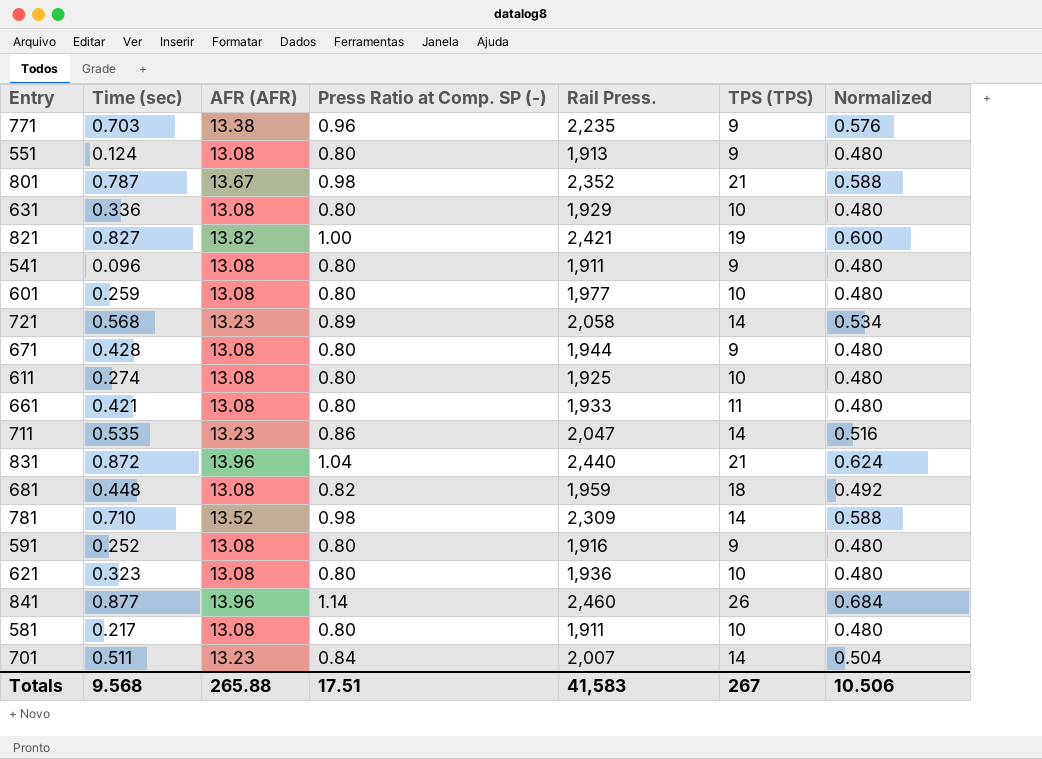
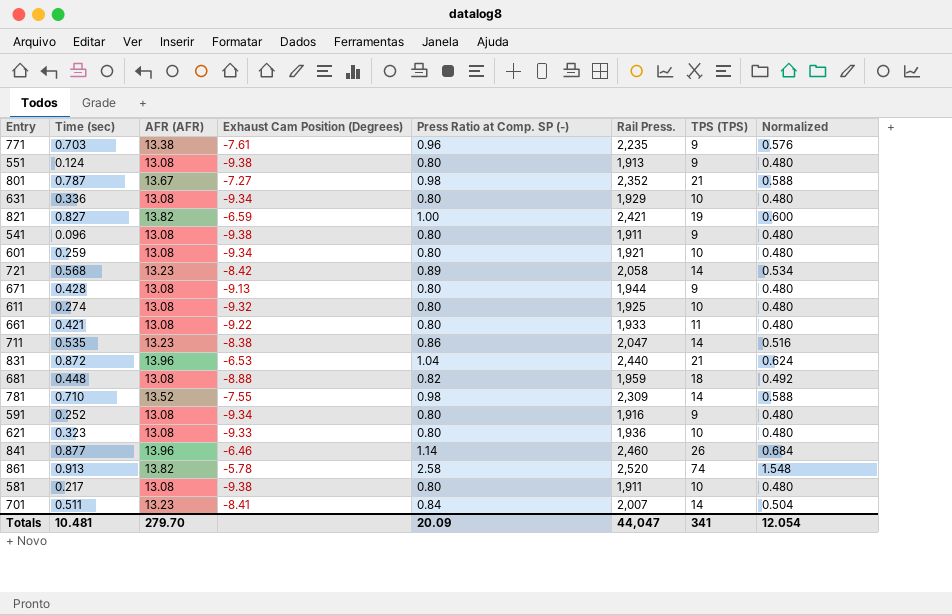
column Exhaust Cam Position (Degrees) | position: none -> 4
601 | Rail Press.: 1,977 -> 1,921
row 861: none -> 0.913 | 13.82 | -5.78 | 2.58 | 2,520 | 74 | 1.548
Totals | Time (sec): 9.568 -> 10.481
Totals | AFR (AFR): 265.88 -> 279.70
Totals | Press Ratio at Comp. SP (-): 17.51 -> 20.09
Totals | Rail Press.: 41,583 -> 44,047
Totals | TPS (TPS): 267 -> 341
Totals | Normalized: 10.506 -> 12.054

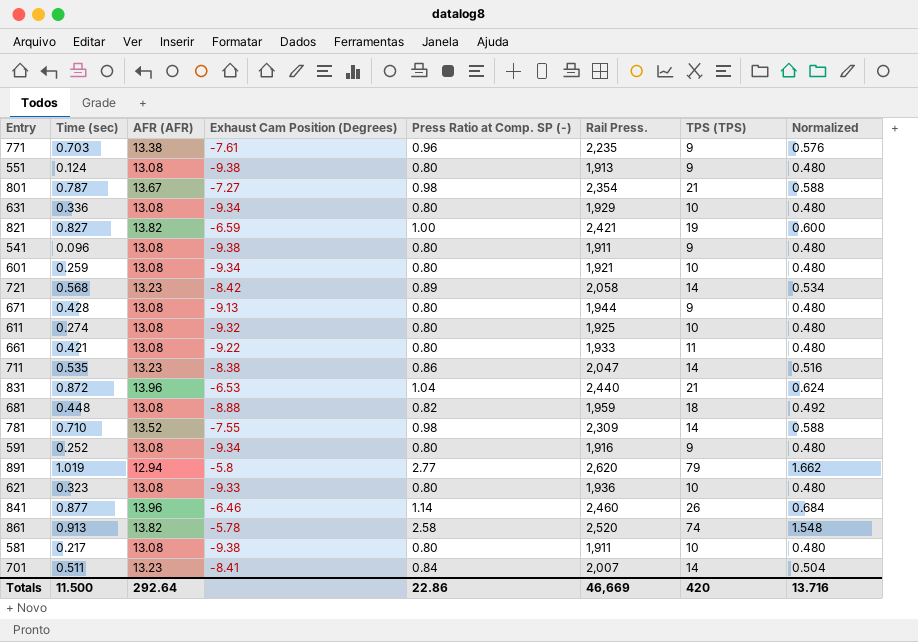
801 | Rail Press.: 2,352 -> 2,354
row 891: none -> 1.019 | 12.94 | -5.8 | 2.77 | 2,620 | 79 | 1.662
Totals | Time (sec): 10.481 -> 11.500
Totals | AFR (AFR): 279.70 -> 292.64
Totals | Press Ratio at Comp. SP (-): 20.09 -> 22.86
Totals | Rail Press.: 44,047 -> 46,669
Totals | TPS (TPS): 341 -> 420
Totals | Normalized: 12.054 -> 13.716

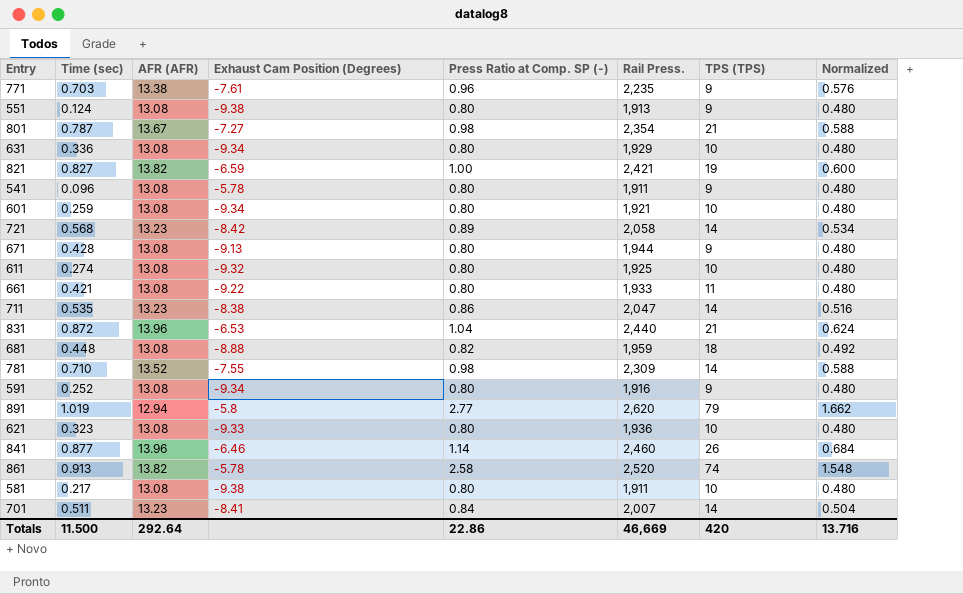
541 | Exhaust Cam Position (Degrees): -9.38 -> -5.78

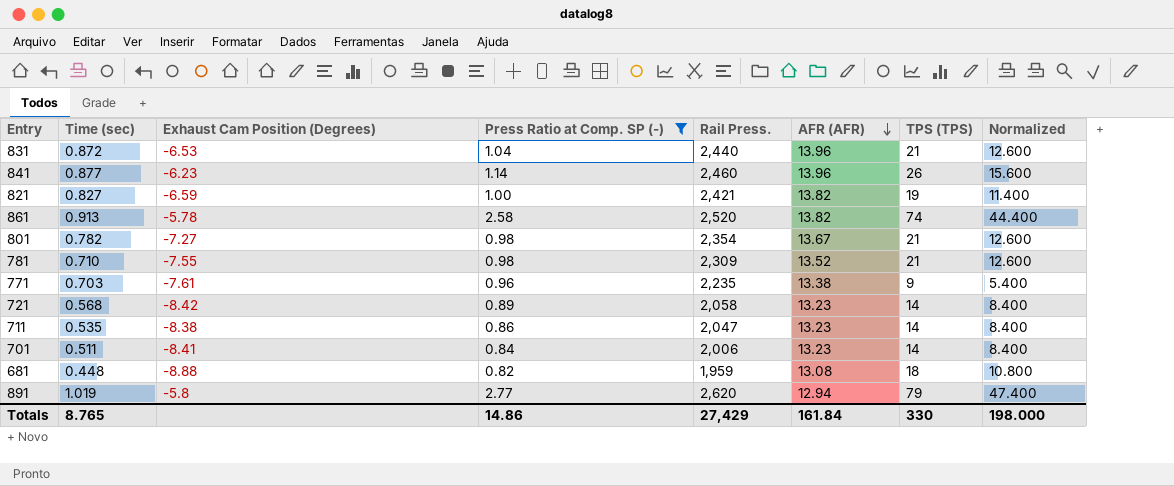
filter: none -> Press Ratio at Comp. SP (-) != 0.80
row order: none -> AFR (AFR) descending
column AFR (AFR) | position: 3 -> 6
column Normalized | formula: [Press Ratio at Comp. SP (-)] * 0.6 -> [TPS (TPS)] * 0.6
841 | Exhaust Cam Position (Degrees): -6.46 -> -6.23
801 | Time (sec): 0.787 -> 0.782
781 | TPS (TPS): 14 -> 21
701 | Rail Press.: 2,007 -> 2,006
Totals | Time (sec): 11.500 -> 8.765
Totals | Press Ratio at Comp. SP (-): 22.86 -> 14.86
Totals | Rail Press.: 46,669 -> 27,429
Totals | AFR (AFR): 292.64 -> 161.84
Totals | TPS (TPS): 420 -> 330
Totals | Normalized: 13.716 -> 198.000

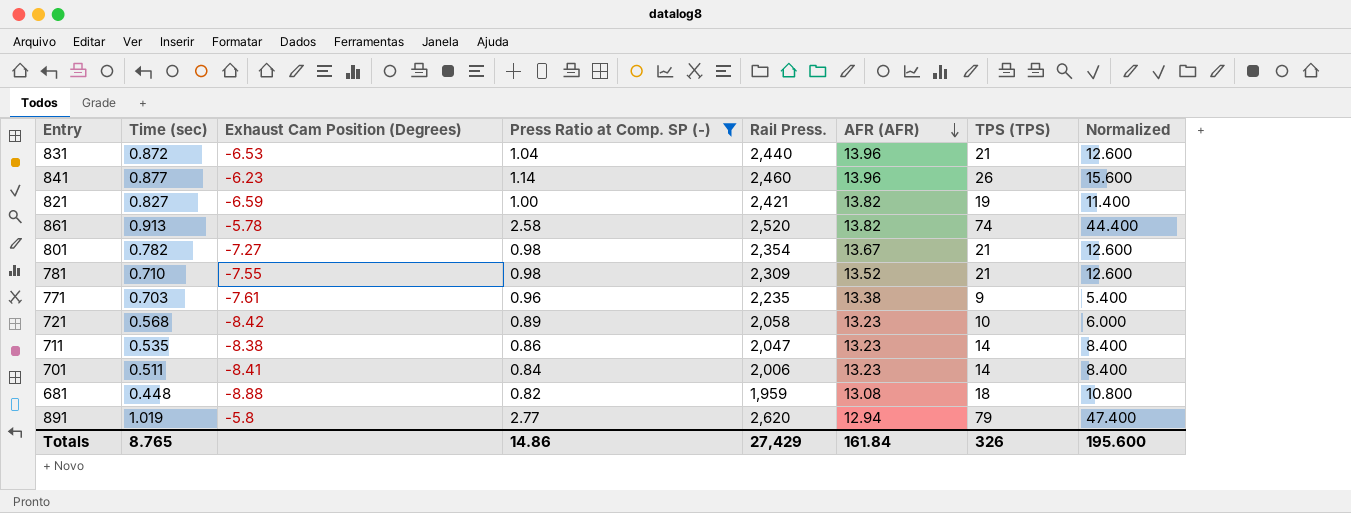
721 | TPS (TPS): 14 -> 10
721 | Normalized: 8.400 -> 6.000
Totals | TPS (TPS): 330 -> 326
Totals | Normalized: 198.000 -> 195.600

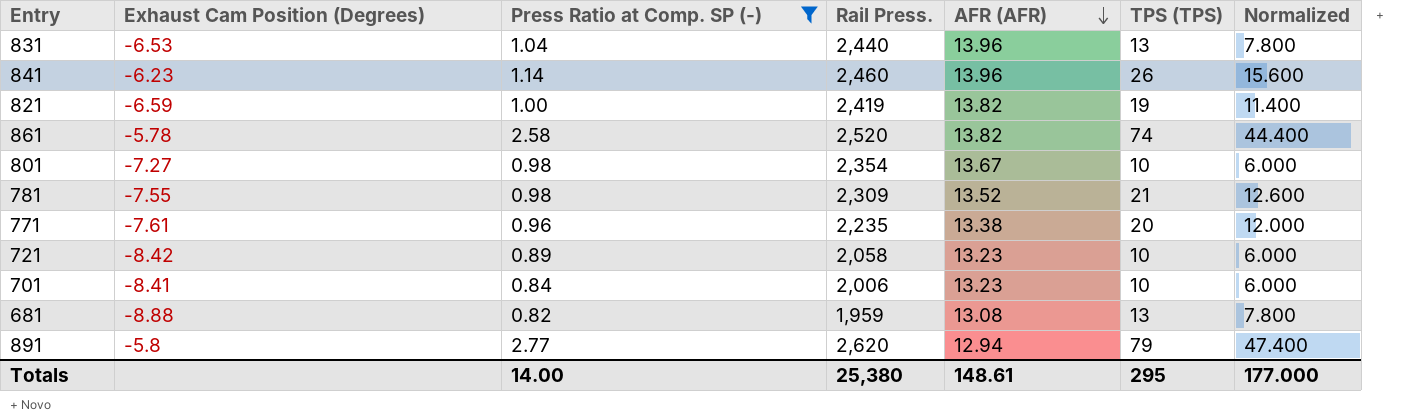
column Time (sec) | position: 2 -> none
row 711: 0.535 | -8.38 | 0.86 | 2,047 | 13.23 | 14 | 8.400 -> none
831 | TPS (TPS): 21 -> 13
831 | Normalized: 12.600 -> 7.800
821 | Rail Press.: 2,421 -> 2,419
801 | TPS (TPS): 21 -> 10
801 | Normalized: 12.600 -> 6.000
771 | TPS (TPS): 9 -> 20
771 | Normalized: 5.400 -> 12.000
701 | TPS (TPS): 14 -> 10
701 | Normalized: 8.400 -> 6.000
681 | TPS (TPS): 18 -> 13
681 | Normalized: 10.800 -> 7.800
Totals | Press Ratio at Comp. SP (-): 14.86 -> 14.00
Totals | Rail Press.: 27,429 -> 25,380
Totals | AFR (AFR): 161.84 -> 148.61
Totals | TPS (TPS): 326 -> 295
Totals | Normalized: 195.600 -> 177.000

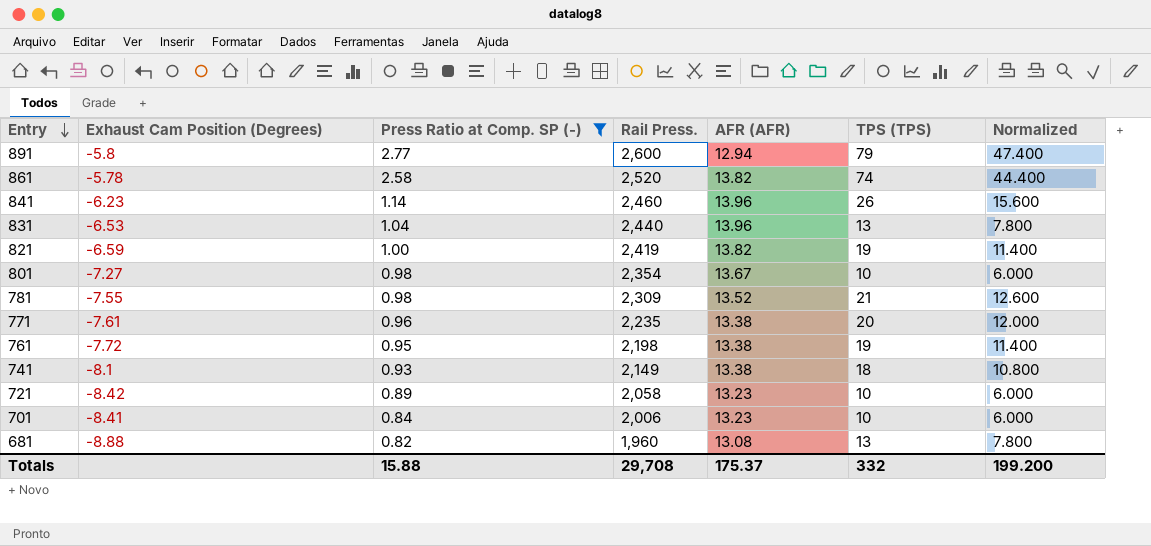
row order: AFR (AFR) descending -> Entry descending
891 | Rail Press.: 2,620 -> 2,600
row 761: none -> -7.72 | 0.95 | 2,198 | 13.38 | 19 | 11.400
row 741: none -> -8.1 | 0.93 | 2,149 | 13.38 | 18 | 10.800
681 | Rail Press.: 1,959 -> 1,960
Totals | Press Ratio at Comp. SP (-): 14.00 -> 15.88
Totals | Rail Press.: 25,380 -> 29,708
Totals | AFR (AFR): 148.61 -> 175.37
Totals | TPS (TPS): 295 -> 332
Totals | Normalized: 177.000 -> 199.200

